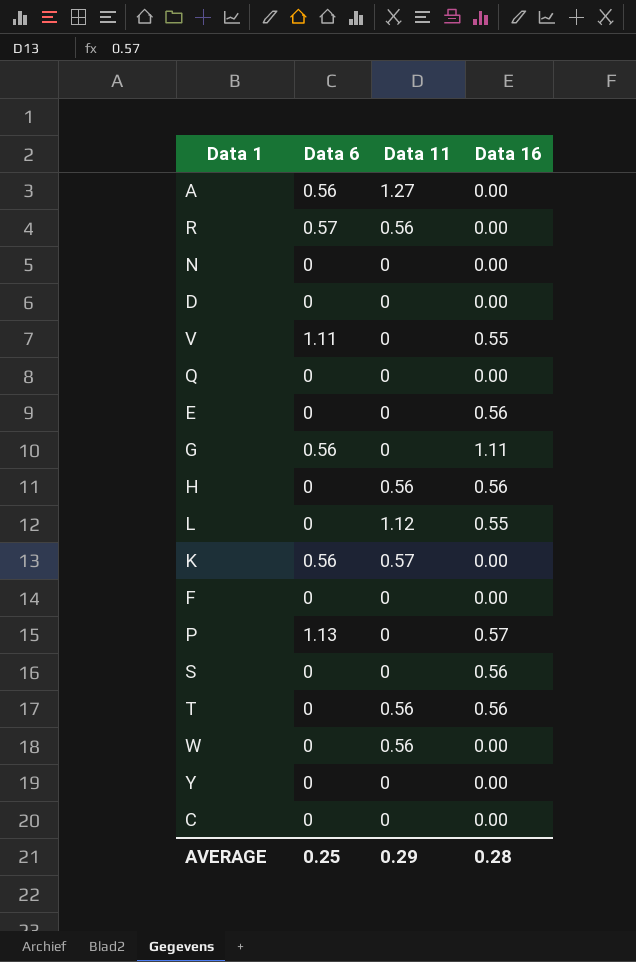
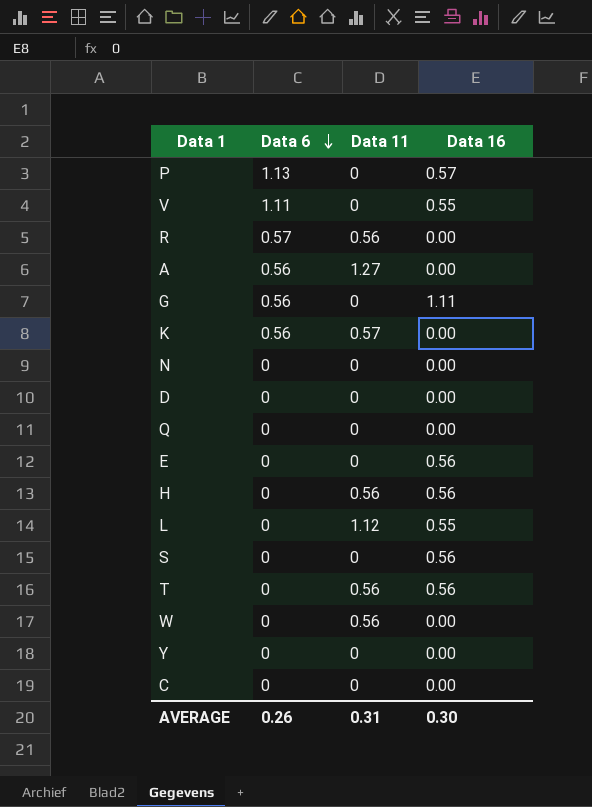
row order: none -> Data 6 descending
row F: 0 | 0 | 0.00 -> none
AVERAGE | Data 6: 0.25 -> 0.26
AVERAGE | Data 11: 0.29 -> 0.31
AVERAGE | Data 16: 0.28 -> 0.30

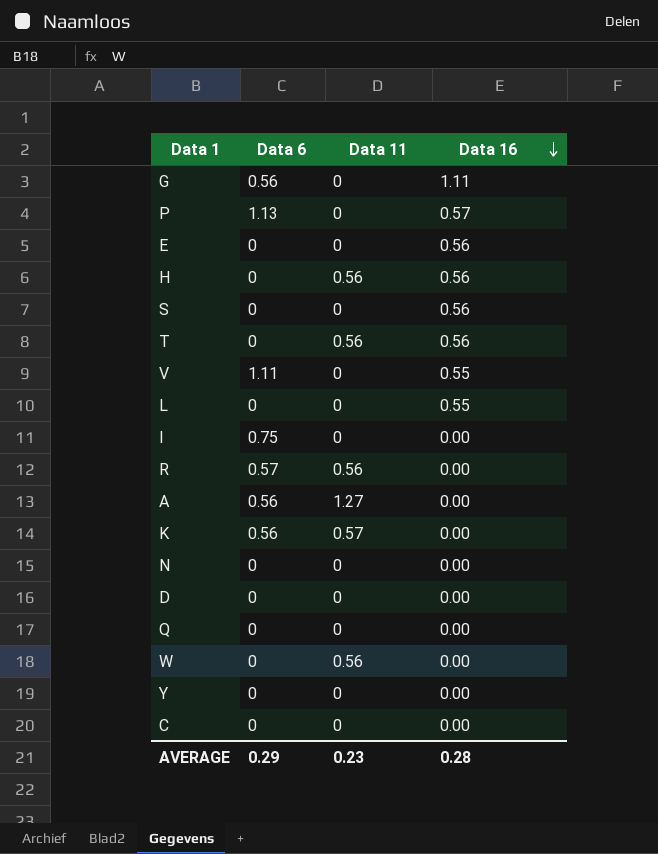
row order: Data 6 descending -> Data 16 descending
L | Data 11: 1.12 -> 0
row I: none -> 0.75 | 0 | 0.00
AVERAGE | Data 6: 0.26 -> 0.29
AVERAGE | Data 11: 0.31 -> 0.23
AVERAGE | Data 16: 0.30 -> 0.28

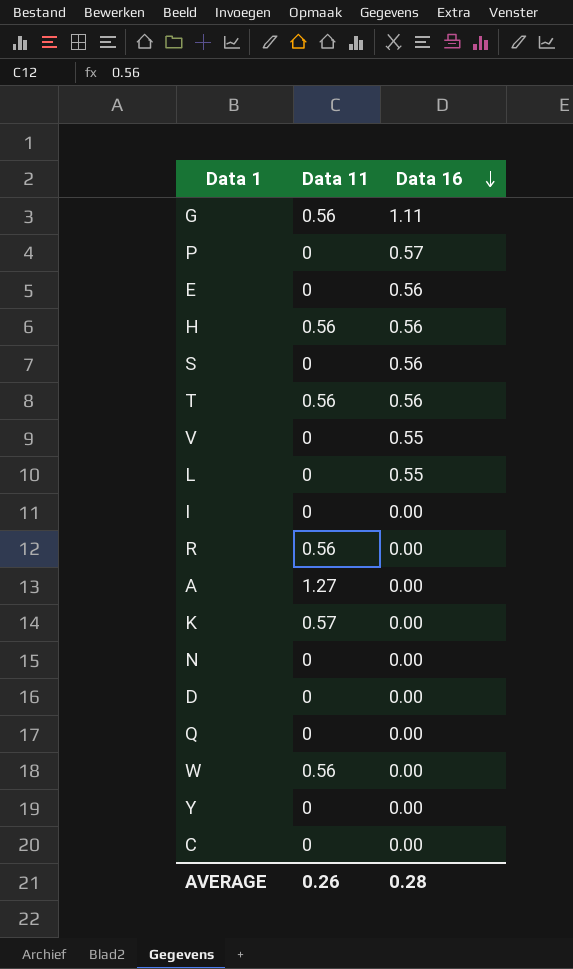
column Data 6 | position: 2 -> none
G | Data 11: 0 -> 0.56
AVERAGE | Data 11: 0.23 -> 0.26

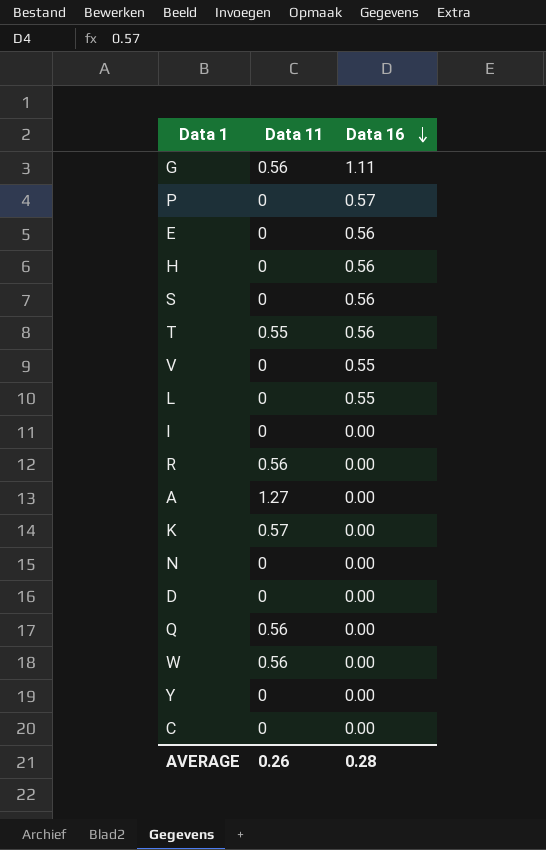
H | Data 11: 0.56 -> 0
T | Data 11: 0.56 -> 0.55
Q | Data 11: 0 -> 0.56

